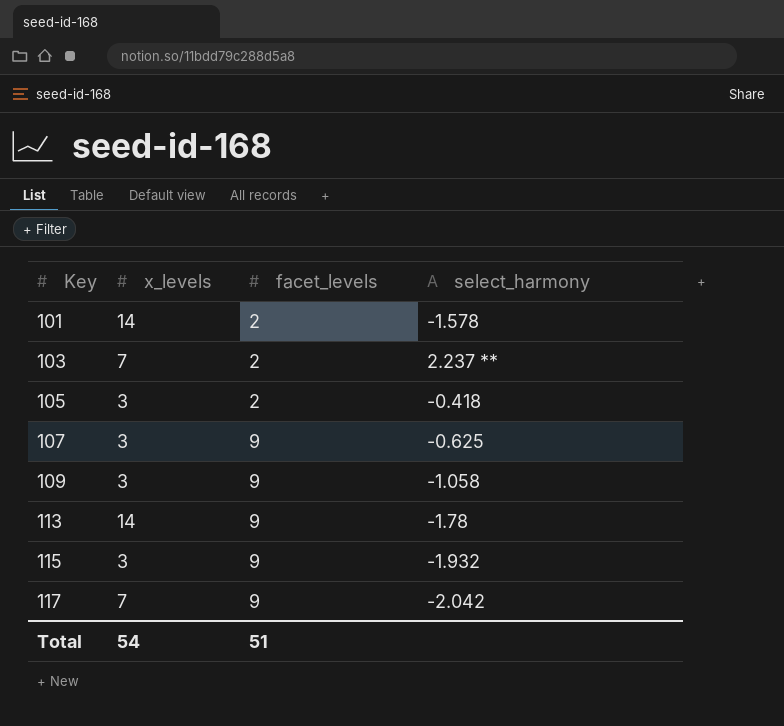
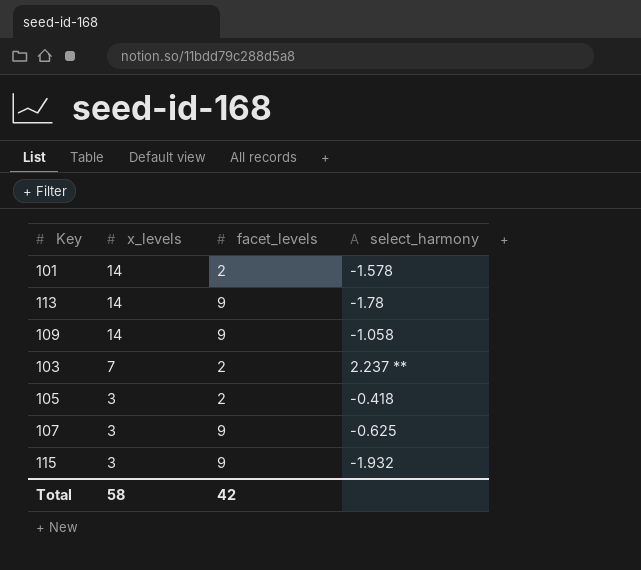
row order: Key ascending -> x_levels descending
row 117: 7 | 9 | -2.042 -> none
109 | x_levels: 3 -> 14
Total | x_levels: 54 -> 58
Total | facet_levels: 51 -> 42

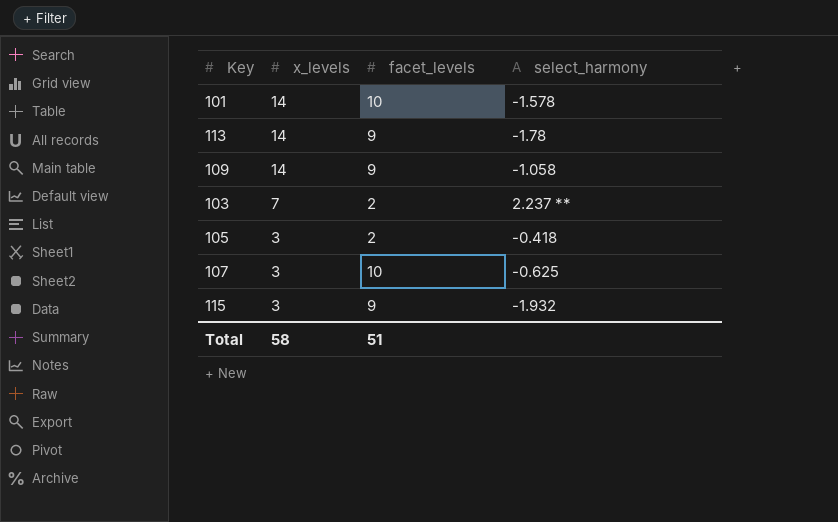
101 | facet_levels: 2 -> 10
107 | facet_levels: 9 -> 10
Total | facet_levels: 42 -> 51

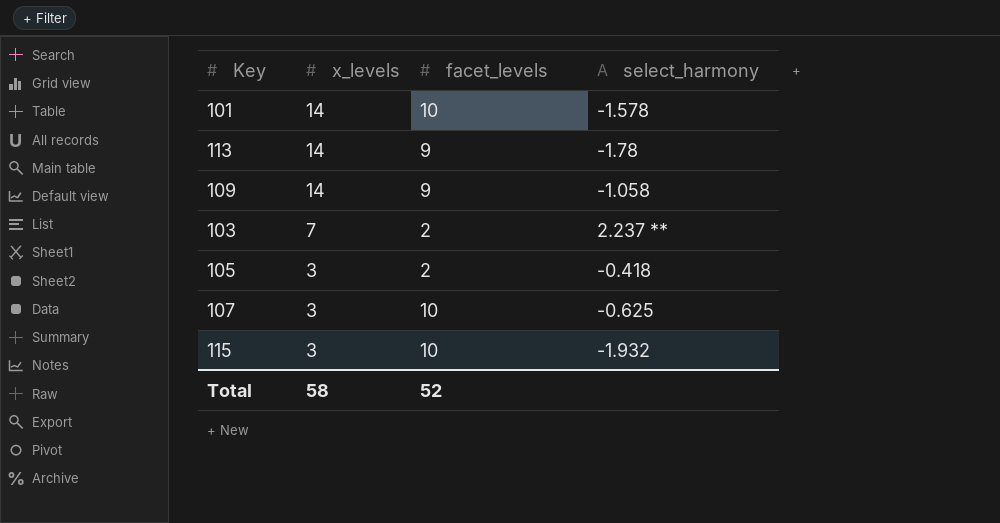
115 | facet_levels: 9 -> 10
Total | facet_levels: 51 -> 52

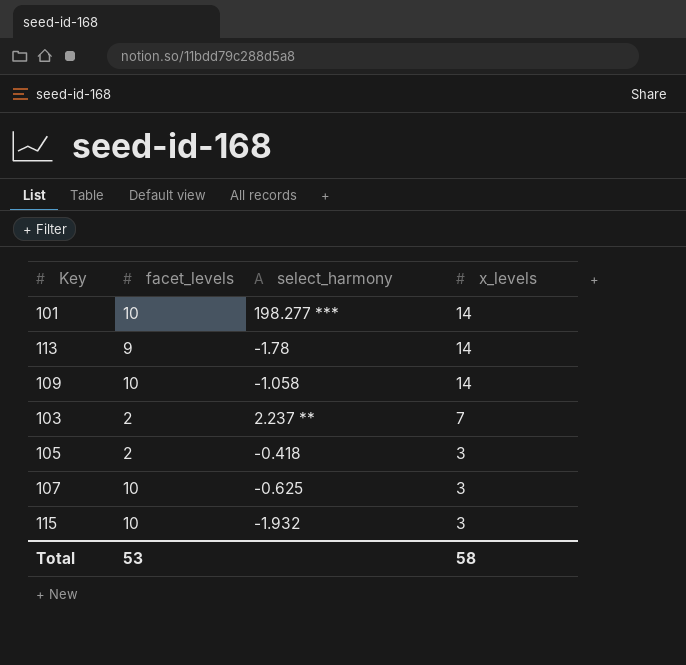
column x_levels | position: 2 -> 4
101 | select_harmony: -1.578 -> 198.277 ***
109 | facet_levels: 9 -> 10
Total | facet_levels: 52 -> 53

